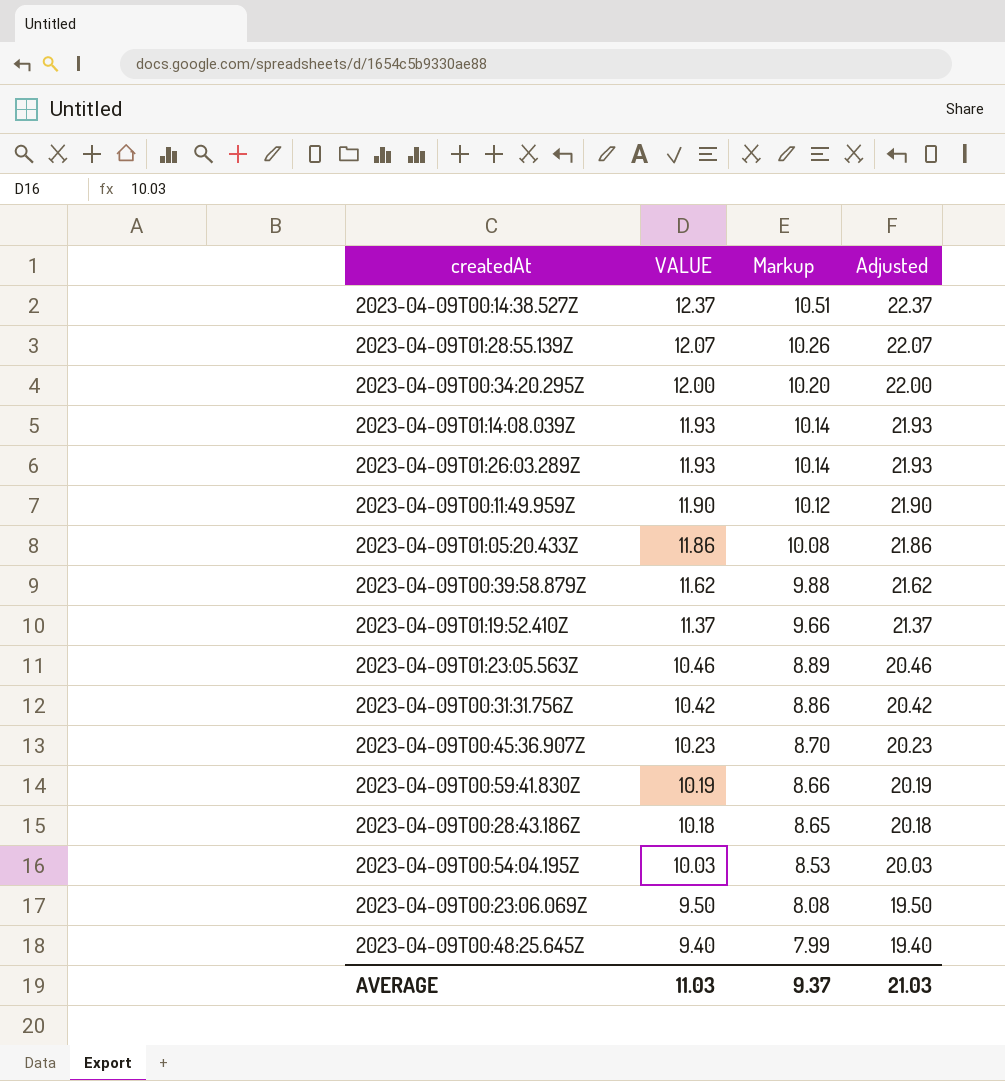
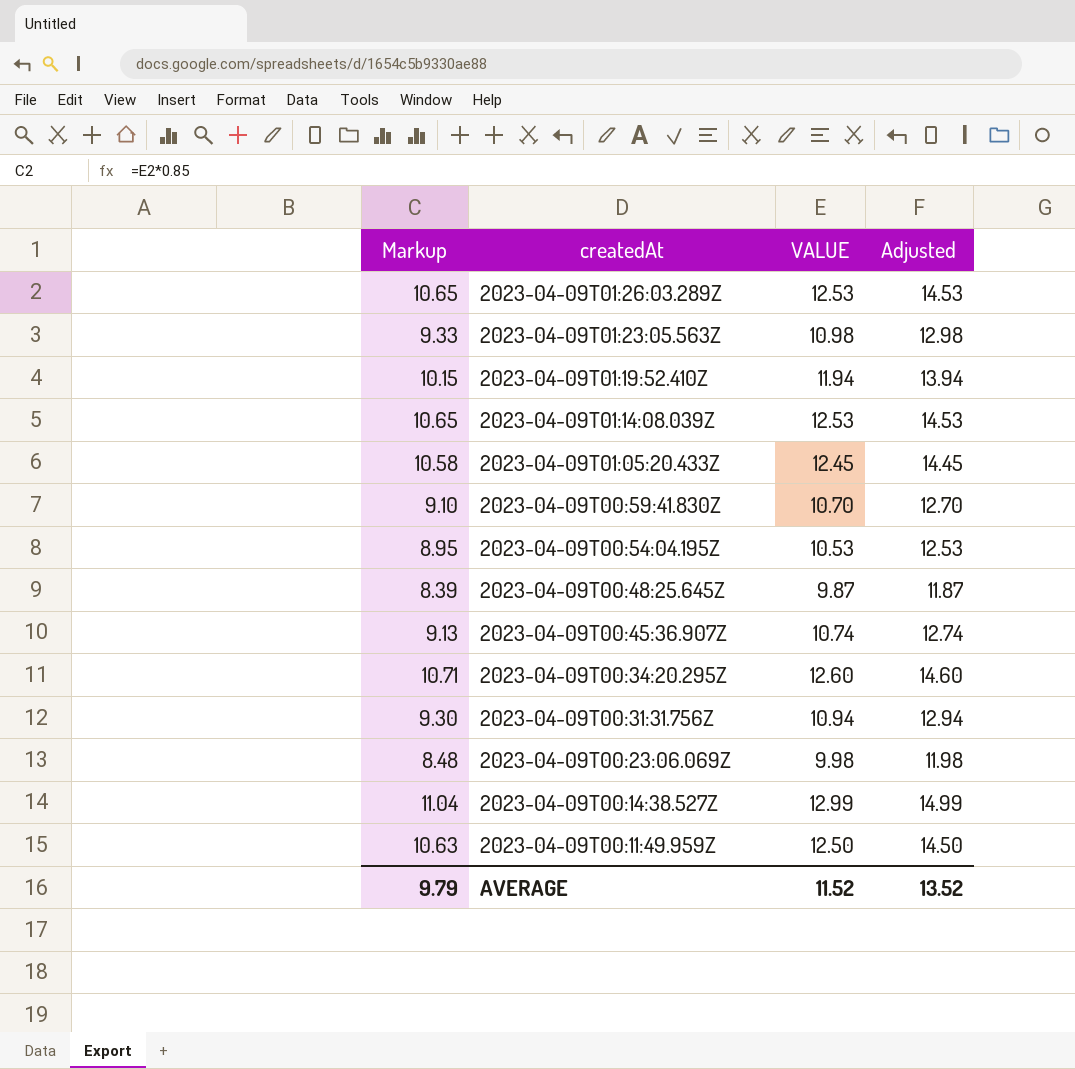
row order: VALUE descending -> createdAt descending
column Markup | position: 3 -> 1
column Adjusted | formula: [VALUE] + 10 -> [VALUE] + 2
row 2023-04-09T01:28:55.139Z: 12.07 | 10.26 | 22.07 -> none
row 2023-04-09T00:39:58.879Z: 11.62 | 9.88 | 21.62 -> none
row 2023-04-09T00:28:43.186Z: 10.18 | 8.65 | 20.18 -> none
2023-04-09T01:26:03.289Z | Markup: 10.14 -> 10.65
2023-04-09T01:26:03.289Z | VALUE: 11.93 -> 12.53
2023-04-09T01:23:05.563Z | Markup: 8.89 -> 9.33
2023-04-09T01:23:05.563Z | VALUE: 10.46 -> 10.98
2023-04-09T01:19:52.410Z | Markup: 9.66 -> 10.15
2023-04-09T01:19:52.410Z | VALUE: 11.37 -> 11.94
2023-04-09T01:14:08.039Z | Markup: 10.14 -> 10.65
2023-04-09T01:14:08.039Z | VALUE: 11.93 -> 12.53
2023-04-09T01:05:20.433Z | Markup: 10.08 -> 10.58
2023-04-09T01:05:20.433Z | VALUE: 11.86 -> 12.45
2023-04-09T00:59:41.830Z | Markup: 8.66 -> 9.10
2023-04-09T00:59:41.830Z | VALUE: 10.19 -> 10.70
2023-04-09T00:54:04.195Z | Markup: 8.53 -> 8.95
2023-04-09T00:54:04.195Z | VALUE: 10.03 -> 10.53
2023-04-09T00:48:25.645Z | Markup: 7.99 -> 8.39
2023-04-09T00:48:25.645Z | VALUE: 9.40 -> 9.87
2023-04-09T00:45:36.907Z | Markup: 8.70 -> 9.13
2023-04-09T00:45:36.907Z | VALUE: 10.23 -> 10.74
2023-04-09T00:34:20.295Z | Markup: 10.20 -> 10.71
2023-04-09T00:34:20.295Z | VALUE: 12.00 -> 12.60
2023-04-09T00:31:31.756Z | Markup: 8.86 -> 9.30
2023-04-09T00:31:31.756Z | VALUE: 10.42 -> 10.94
2023-04-09T00:23:06.069Z | Markup: 8.08 -> 8.48
2023-04-09T00:23:06.069Z | VALUE: 9.50 -> 9.98
2023-04-09T00:14:38.527Z | Markup: 10.51 -> 11.04
2023-04-09T00:14:38.527Z | VALUE: 12.37 -> 12.99
2023-04-09T00:11:49.959Z | Markup: 10.12 -> 10.63
2023-04-09T00:11:49.959Z | VALUE: 11.90 -> 12.50
AVERAGE | Markup: 9.37 -> 9.79
AVERAGE | VALUE: 11.03 -> 11.52
AVERAGE | Adjusted: 21.03 -> 13.52

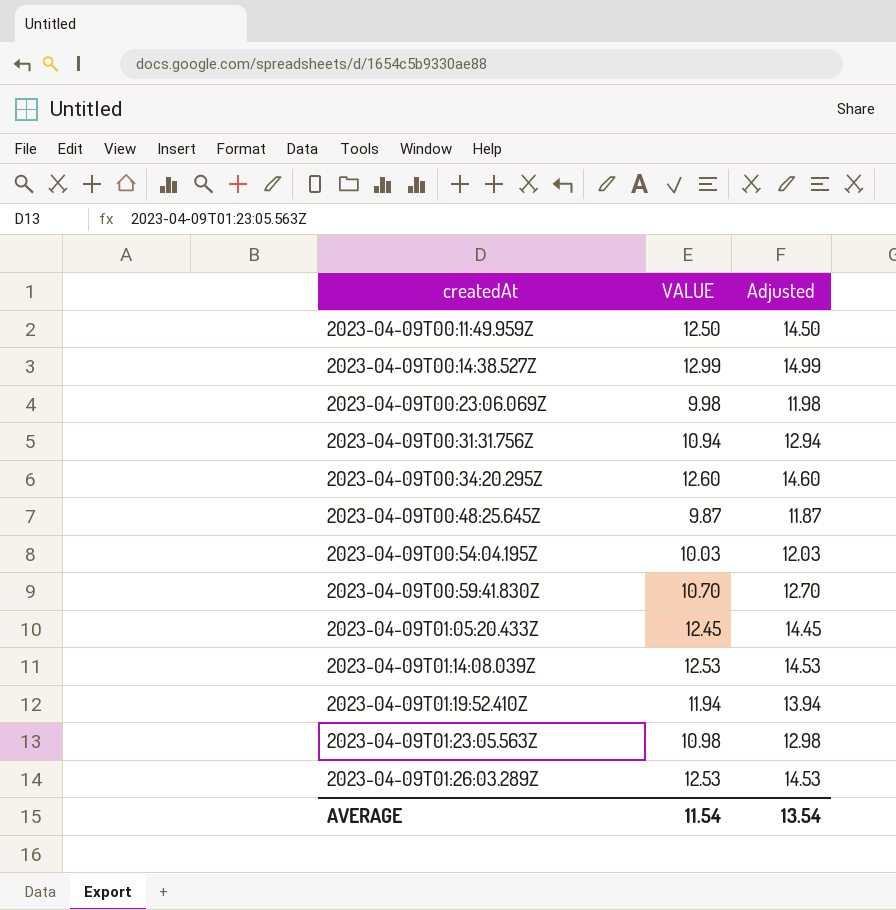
row order: createdAt descending -> createdAt ascending
column Markup | formula: [VALUE] * 0.85 -> none
row 2023-04-09T00:45:36.907Z: 9.13 | 10.74 | 12.74 -> none
2023-04-09T00:54:04.195Z | VALUE: 10.53 -> 10.03
2023-04-09T00:54:04.195Z | Adjusted: 12.53 -> 12.03
AVERAGE | VALUE: 11.52 -> 11.54
AVERAGE | Adjusted: 13.52 -> 13.54

